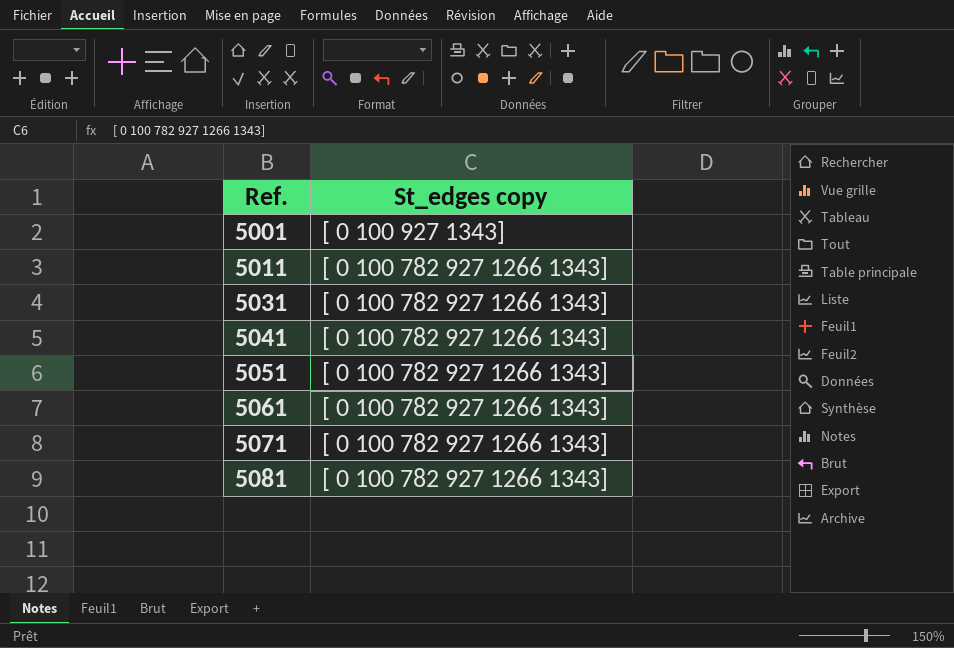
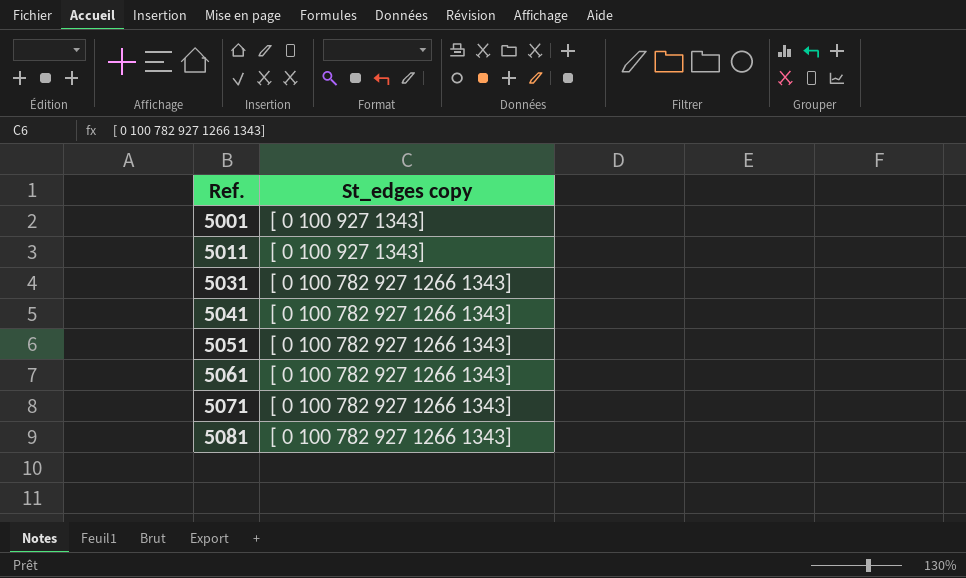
5011 | St_edges copy: [ 0 100 782 927 1266 1343] -> [ 0 100 927 1343]

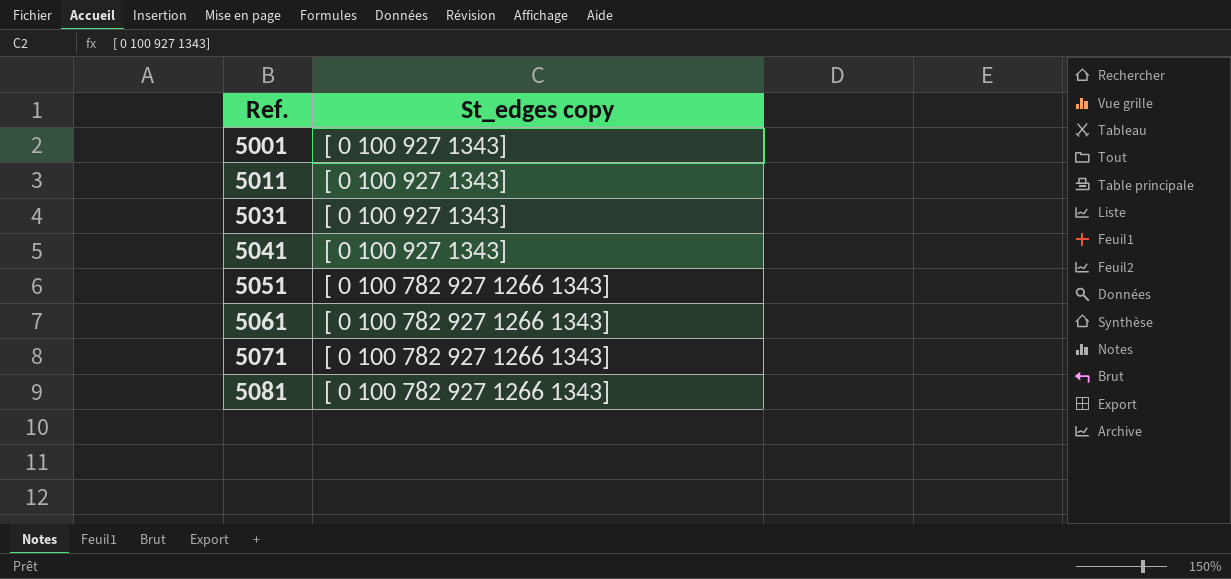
5031 | St_edges copy: [ 0 100 782 927 1266 1343] -> [ 0 100 927 1343]
5041 | St_edges copy: [ 0 100 782 927 1266 1343] -> [ 0 100 927 1343]

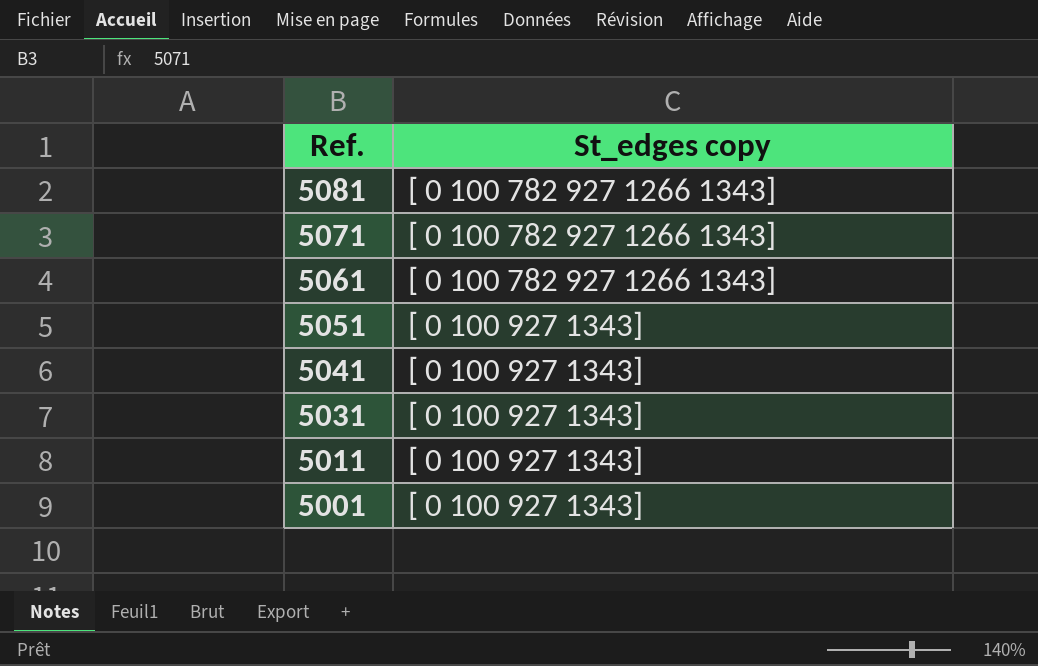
row order: Ref. ascending -> Ref. descending
5051 | St_edges copy: [ 0 100 782 927 1266 1343] -> [ 0 100 927 1343]

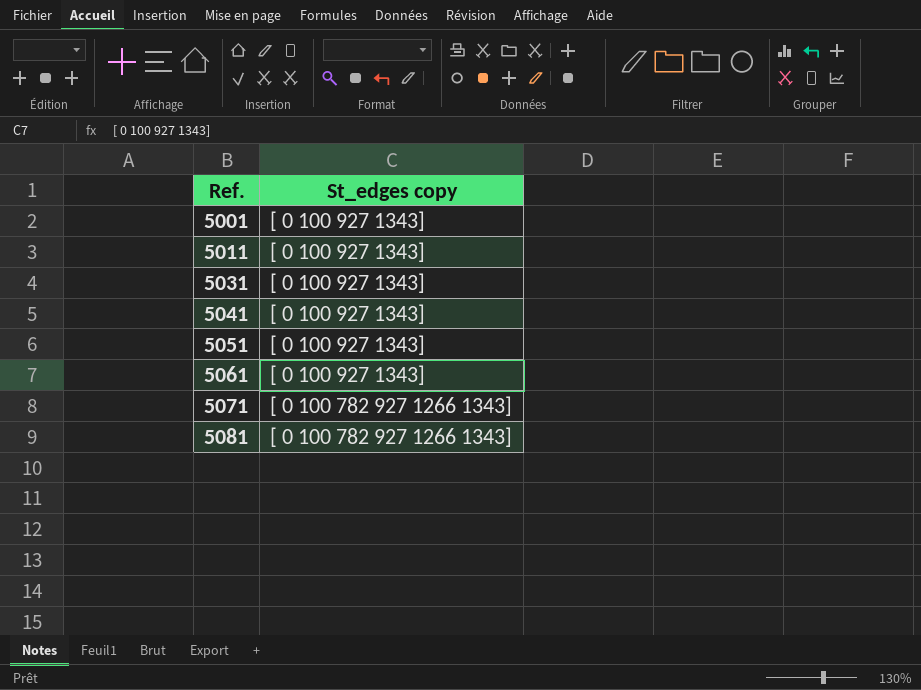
row order: Ref. descending -> Ref. ascending
5061 | St_edges copy: [ 0 100 782 927 1266 1343] -> [ 0 100 927 1343]

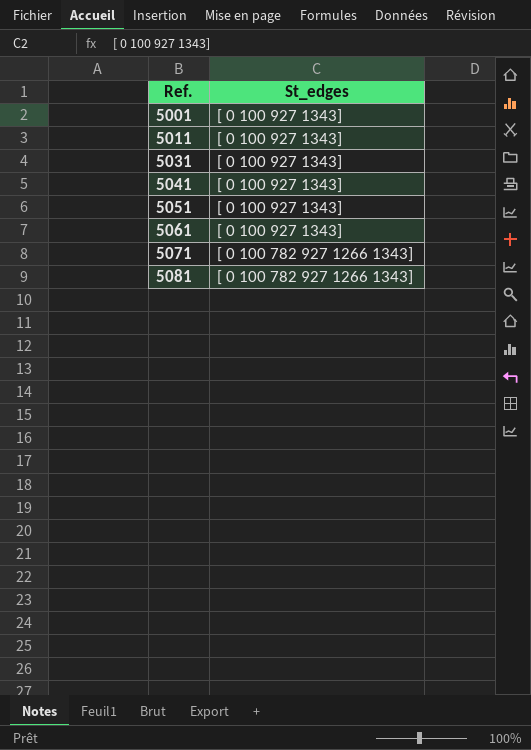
column name: St_edges copy -> St_edges

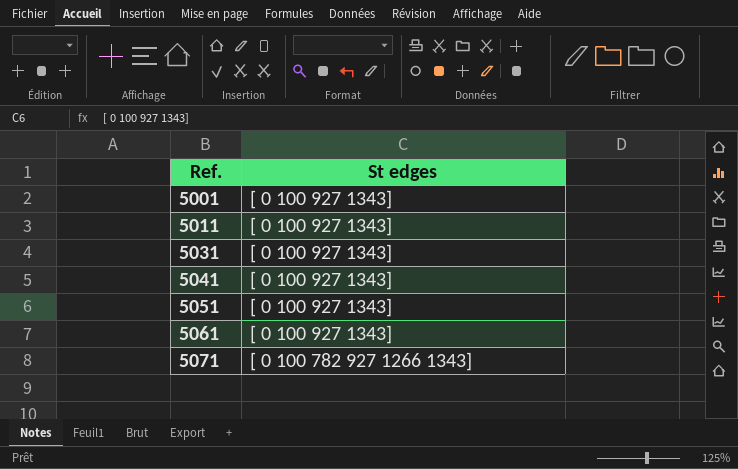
column name: St_edges -> St edges
row 5081: [ 0 100 782 927 1266 1343] -> none

